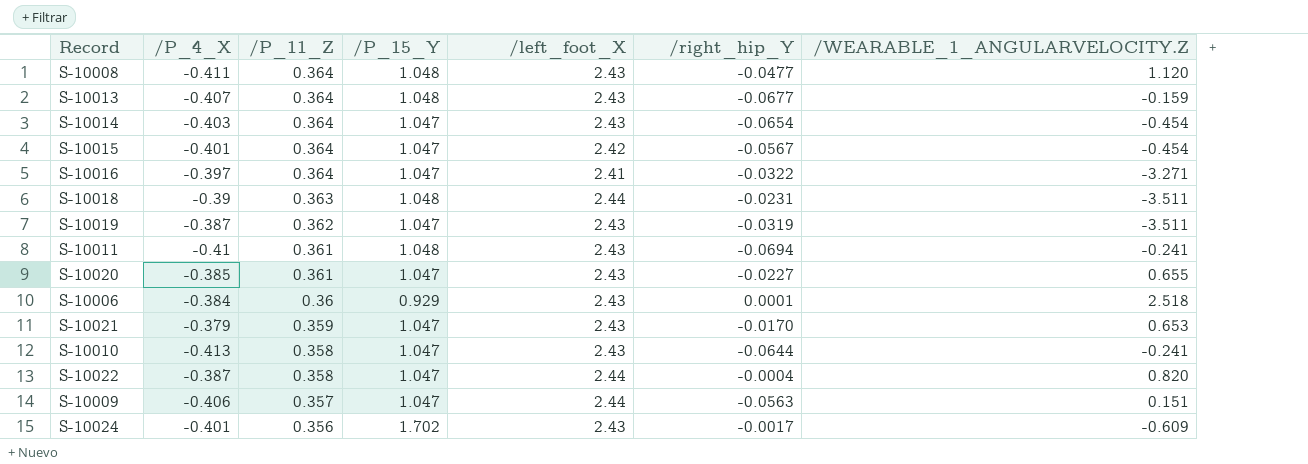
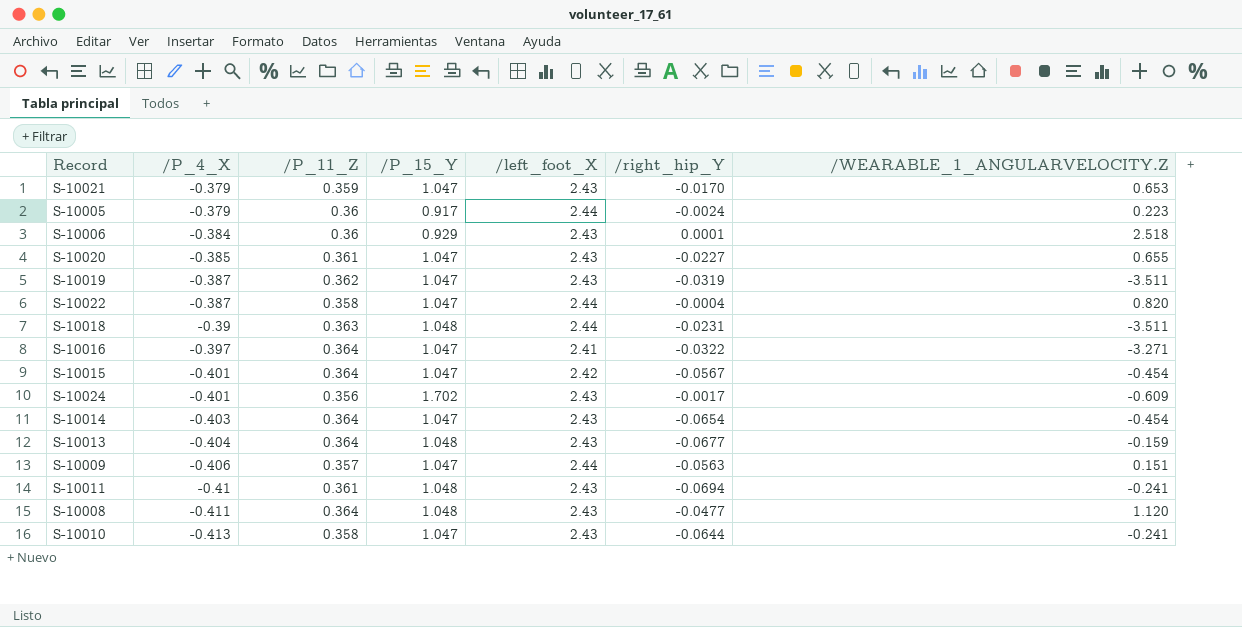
row order: /P_11_Z descending -> /P_4_X descending
row S-10005: none -> -0.379 | 0.36 | 0.917 | 2.44 | -0.0024 | 0.223
S-10013 | /P_4_X: -0.407 -> -0.404

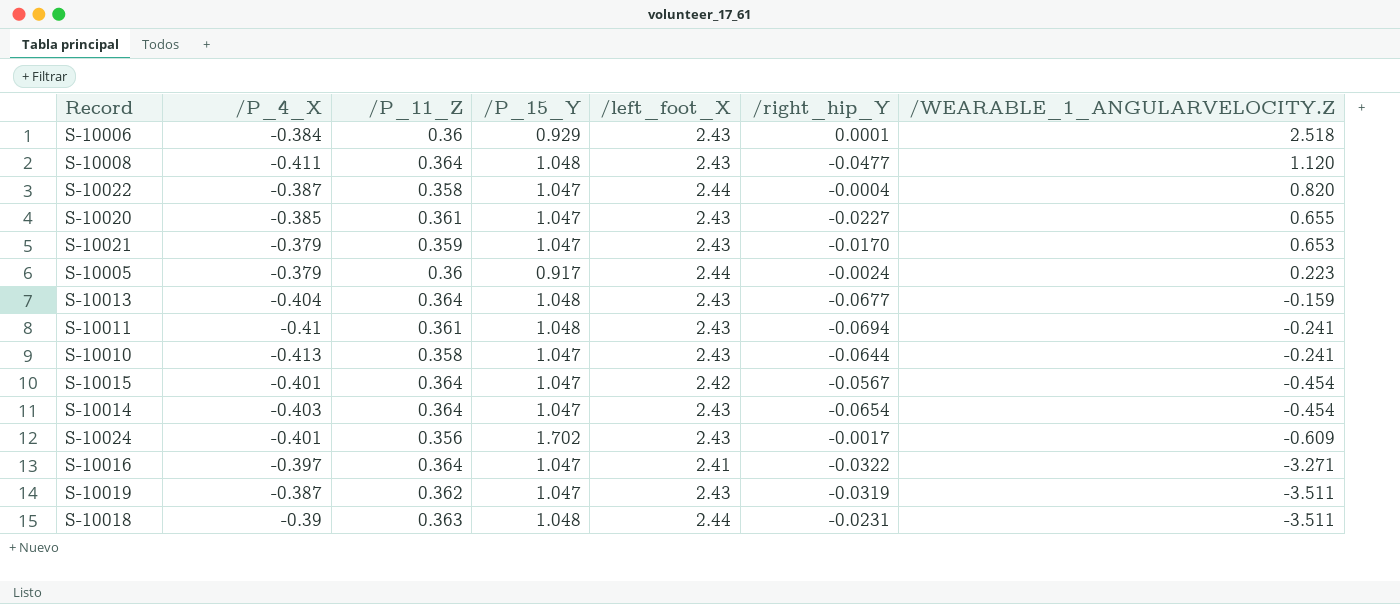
row order: /P_4_X descending -> /WEARABLE_1_ANGULARVELOCITY.Z descending
row S-10009: -0.406 | 0.357 | 1.047 | 2.44 | -0.0563 | 0.151 -> none

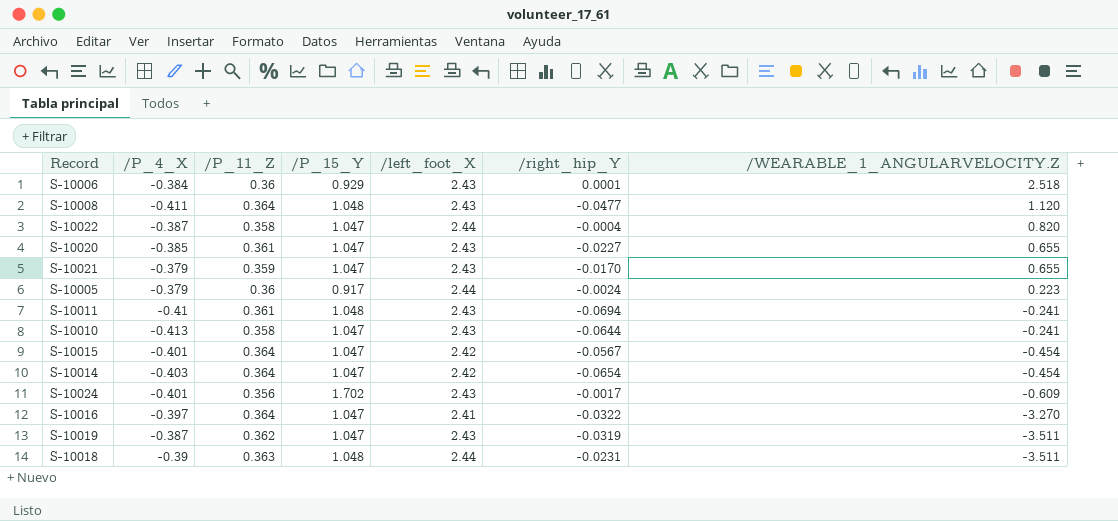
row S-10013: -0.404 | 0.364 | 1.048 | 2.43 | -0.0677 | -0.159 -> none
S-10021 | /WEARABLE_1_ANGULARVELOCITY.Z: 0.653 -> 0.655
S-10014 | /left_foot_X: 2.43 -> 2.42
S-10016 | /WEARABLE_1_ANGULARVELOCITY.Z: -3.271 -> -3.270

